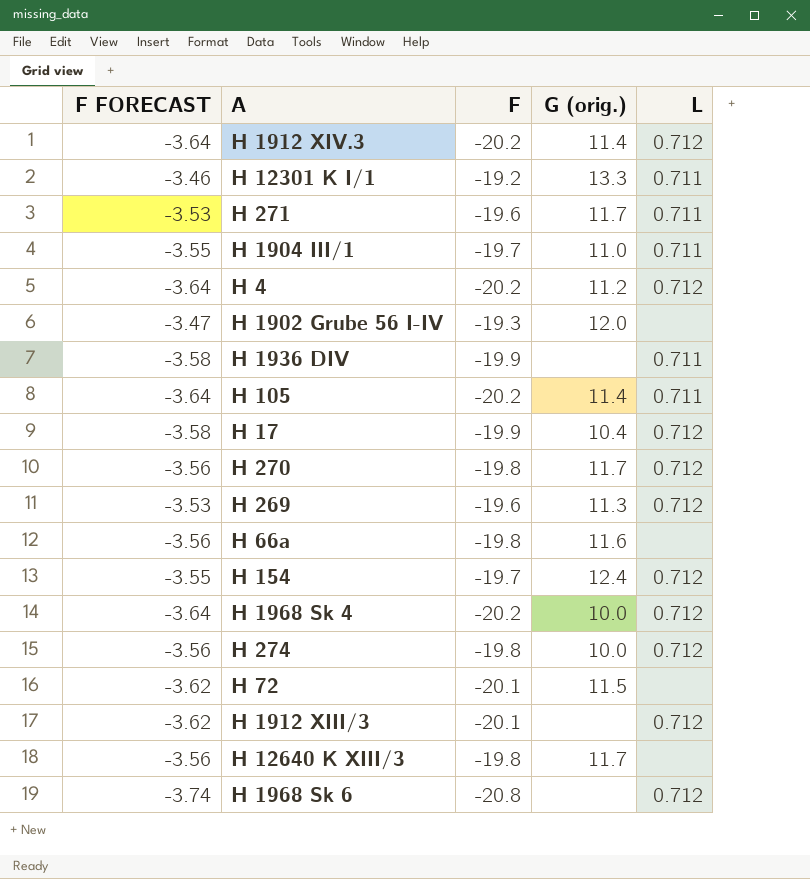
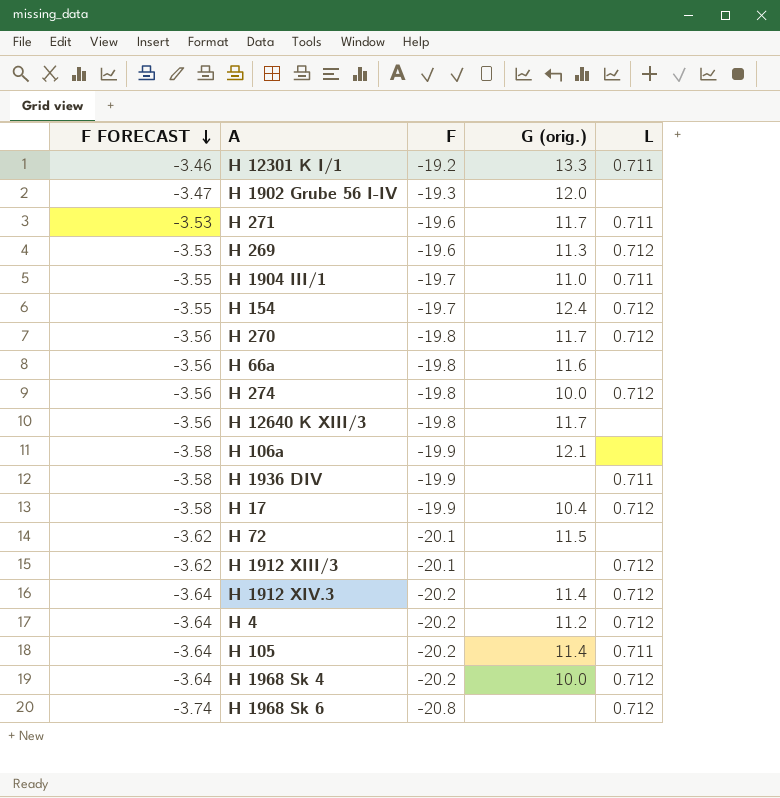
row order: none -> F FORECAST descending
row H 106a: none -> -3.58 | -19.9 | 12.1 | none

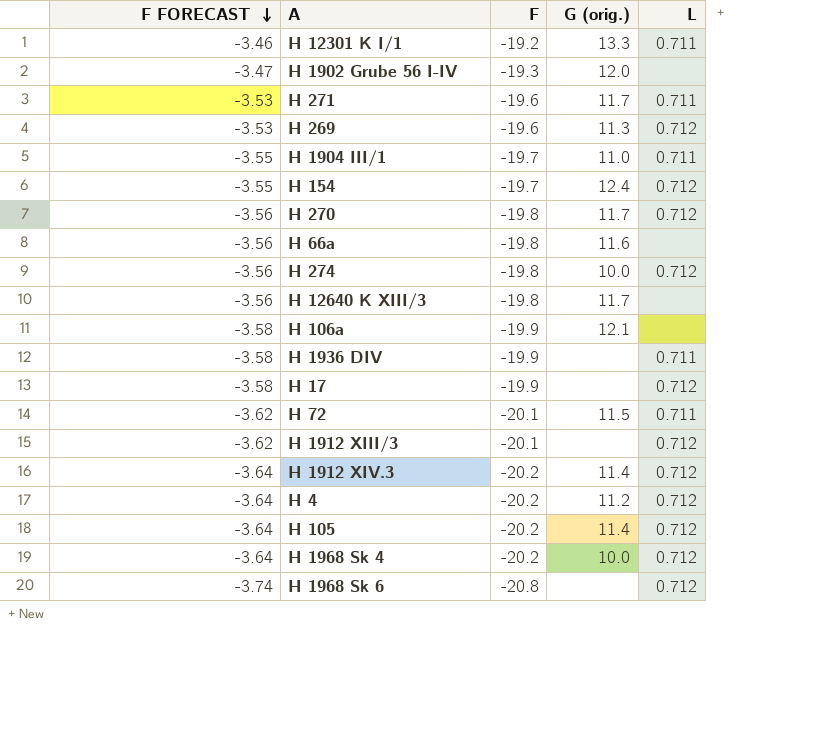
H 17 | G (orig.): 10.4 -> none
H 72 | L: none -> 0.711
H 105 | L: 0.711 -> 0.712

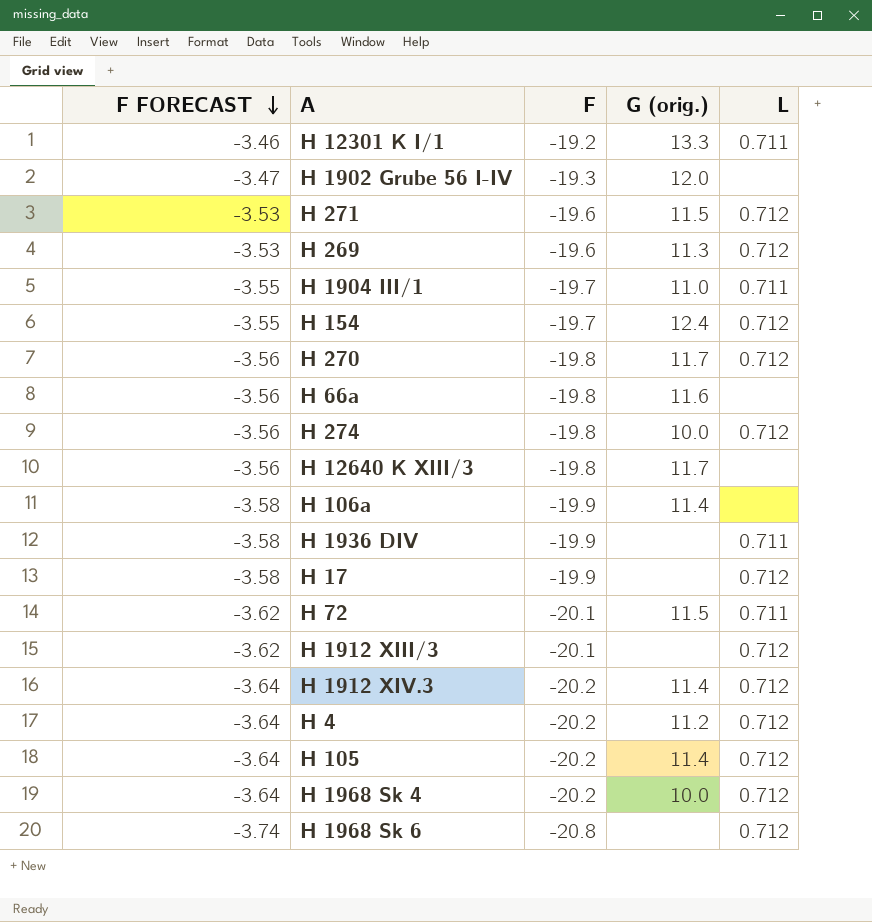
H 271 | G (orig.): 11.7 -> 11.5
H 271 | L: 0.711 -> 0.712
H 106a | G (orig.): 12.1 -> 11.4

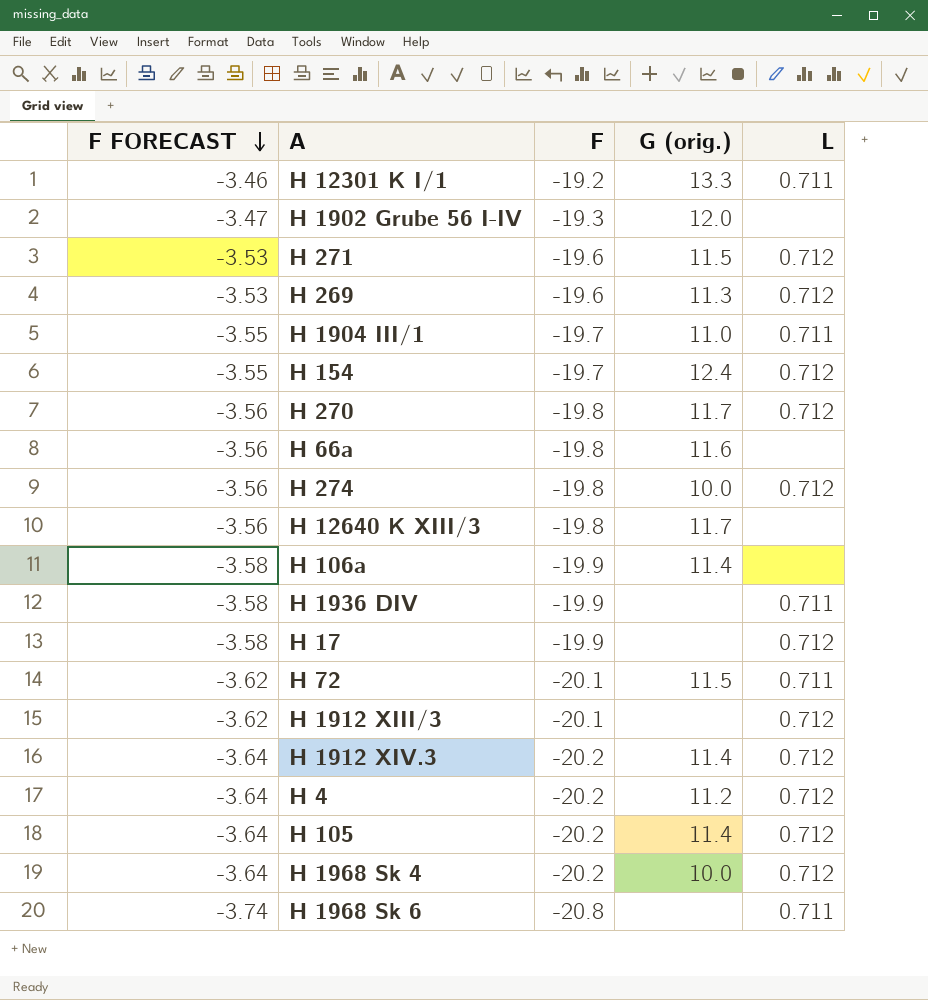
H 1968 Sk 6 | L: 0.712 -> 0.711

